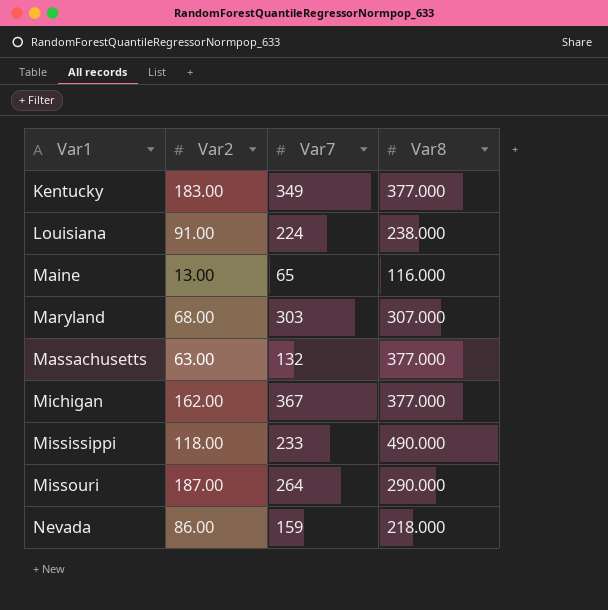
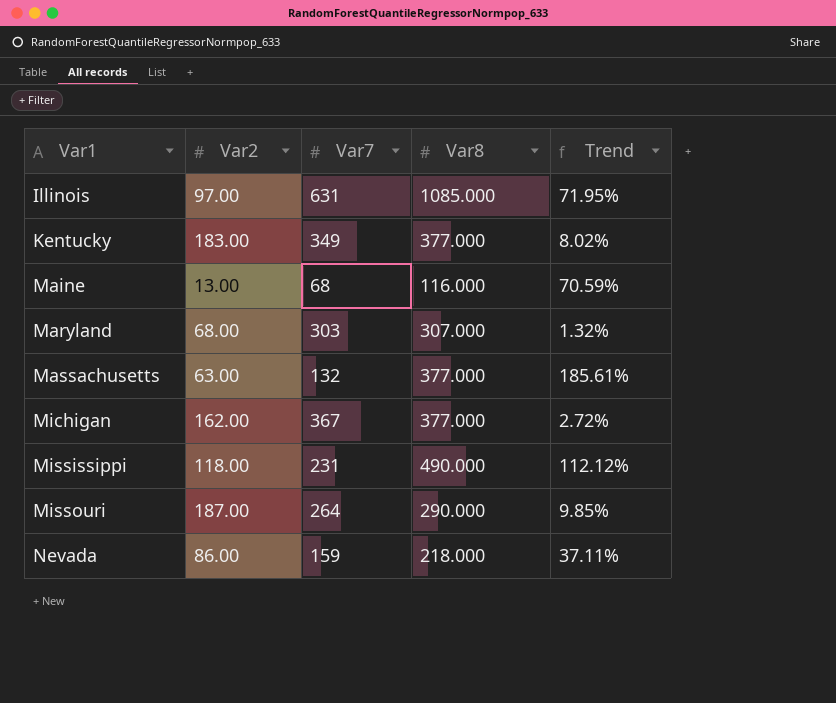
column Trend | formula: none -> ([Var8] - [Var7]) / [Var7]
row Louisiana: 91.00 | 224 | 238.000 -> none
row Illinois: none -> 97.00 | 631 | 1085.000 | 71.95%
Maine | Var7: 65 -> 68
Mississippi | Var7: 233 -> 231

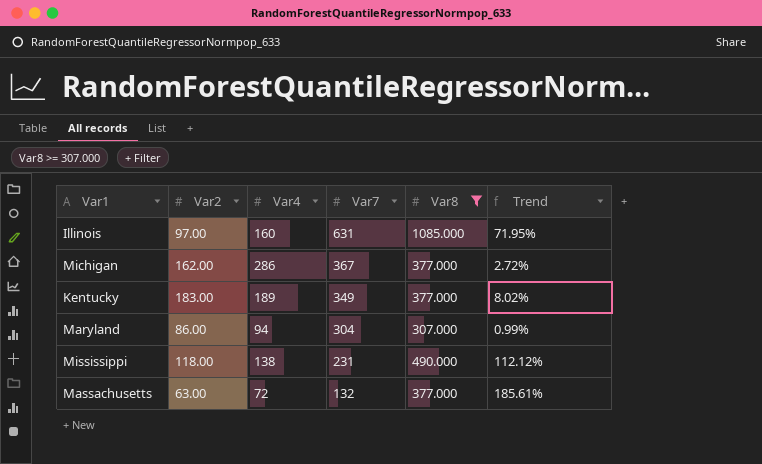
filter: none -> Var8 >= 307.000
row order: Var1 ascending -> Var7 descending
column Var4 | position: none -> 3
Maryland | Var2: 68.00 -> 86.00
Maryland | Var7: 303 -> 304
Maryland | Trend: 1.32% -> 0.99%

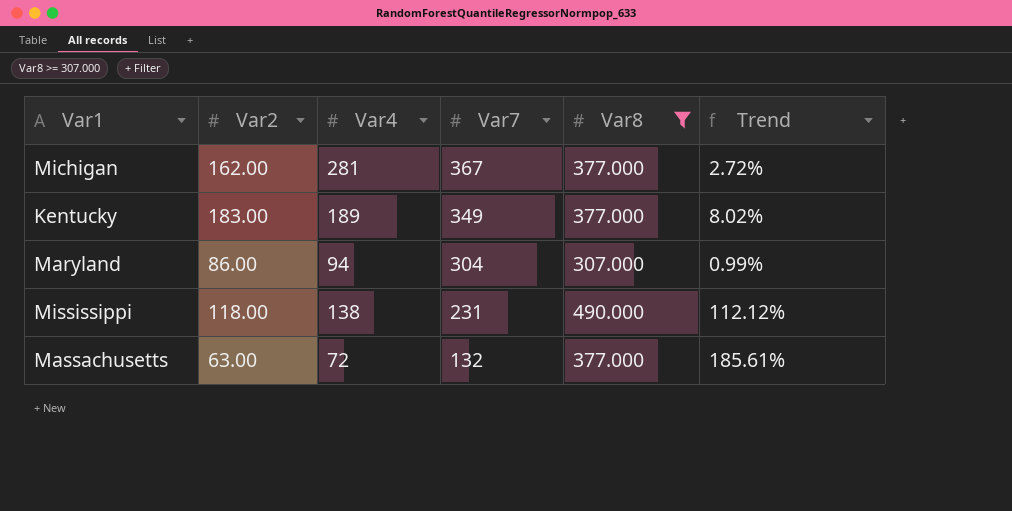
row Illinois: 97.00 | 160 | 631 | 1085.000 | 71.95% -> none
Michigan | Var4: 286 -> 281

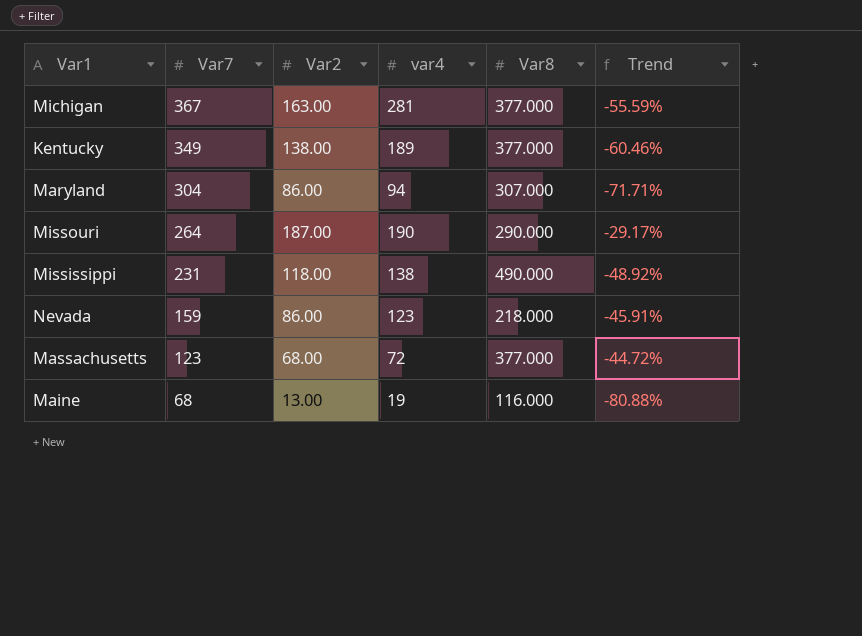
filter: Var8 >= 307.000 -> none
column Var7 | position: 4 -> 2
column name: Var4 -> var4
column Trend | formula: ([Var8] - [Var7]) / [Var7] -> ([Var2] - [Var7]) / [Var7]
Michigan | Var2: 162.00 -> 163.00
Kentucky | Var2: 183.00 -> 138.00
Massachusetts | Var7: 132 -> 123
Massachusetts | Var2: 63.00 -> 68.00

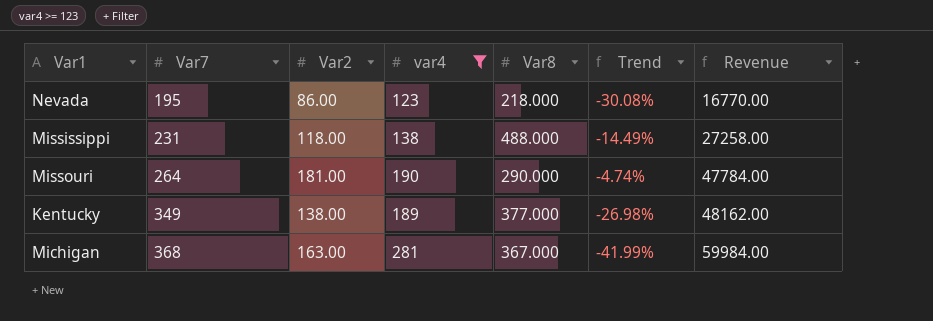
filter: none -> var4 >= 123
row order: Var7 descending -> Var7 ascending
column Trend | formula: ([Var2] - [Var7]) / [Var7] -> ([Var2] - [var4]) / [var4]
column Revenue | formula: none -> [Var7] * [Var2]
Nevada | Var7: 159 -> 195
Mississippi | Var8: 490.000 -> 488.000
Missouri | Var2: 187.00 -> 181.00
Michigan | Var7: 367 -> 368
Michigan | Var8: 377.000 -> 367.000

